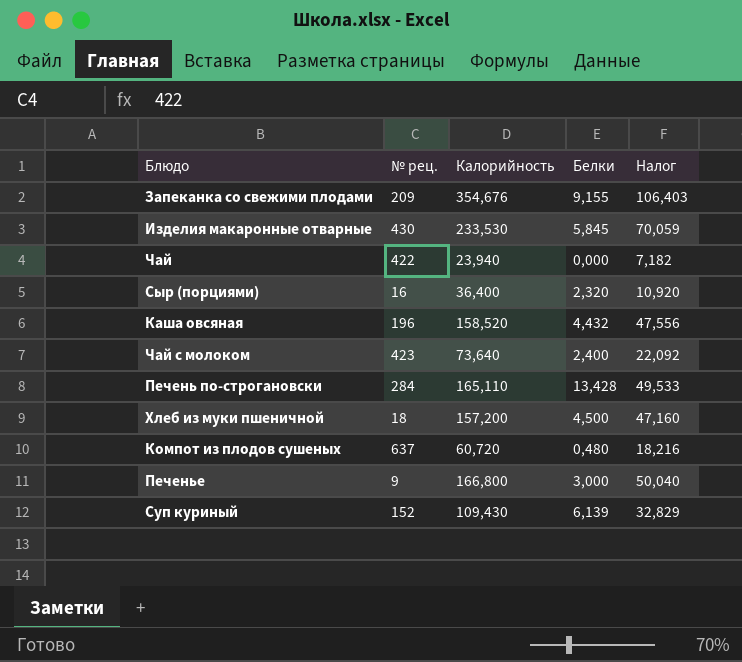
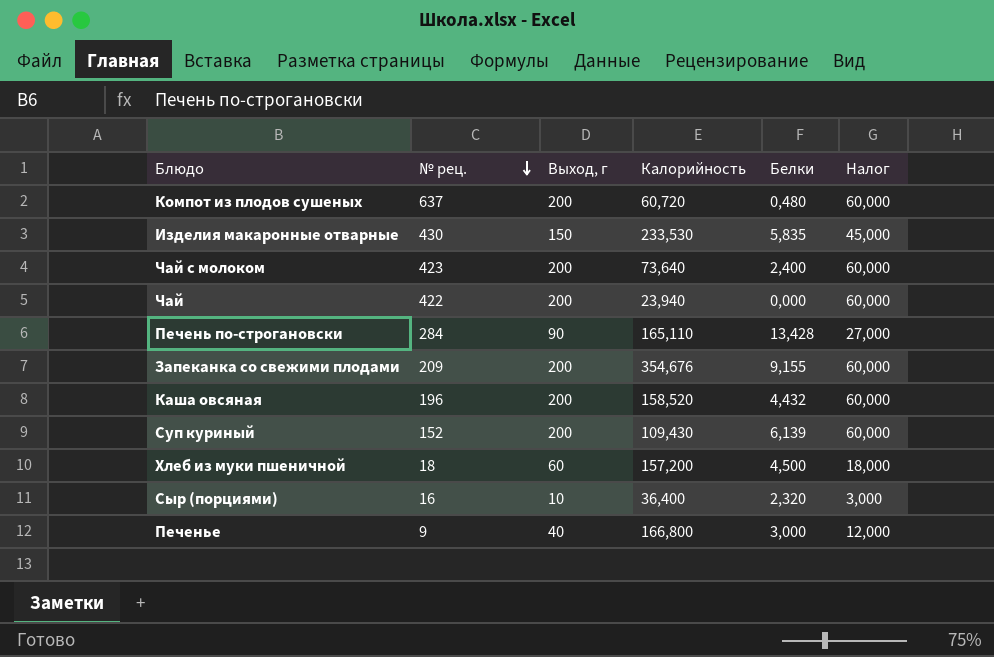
row order: none -> № рец. descending
column Выход, г | position: none -> 3
column Налог | formula: [Калорийность] * 0,3 -> [Выход, г] * 0,3
Изделия макаронные отварные | Белки: 5,845 -> 5,835

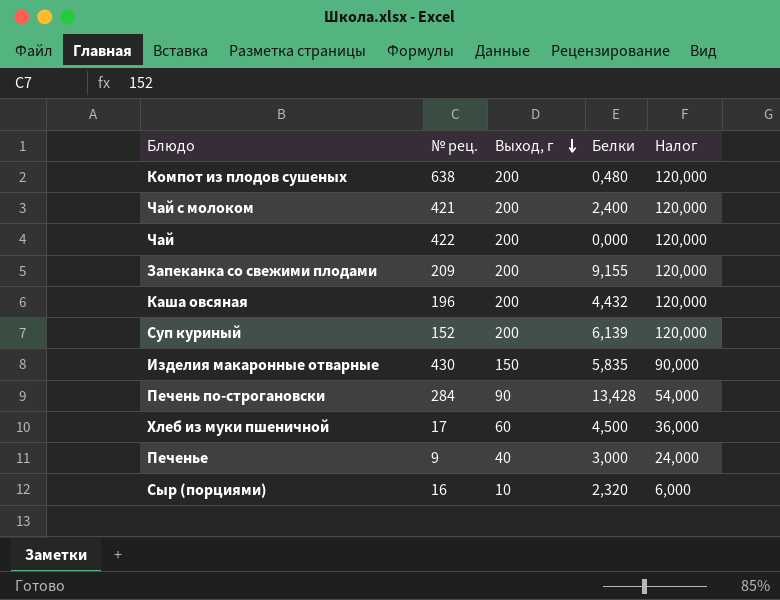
row order: № рец. descending -> Выход, г descending
column Калорийность | position: 4 -> none
column Налог | formula: [Выход, г] * 0,3 -> [Выход, г] * 0,6
Компот из плодов сушеных | № рец.: 637 -> 638
Чай с молоком | № рец.: 423 -> 421
Хлеб из муки пшеничной | № рец.: 18 -> 17

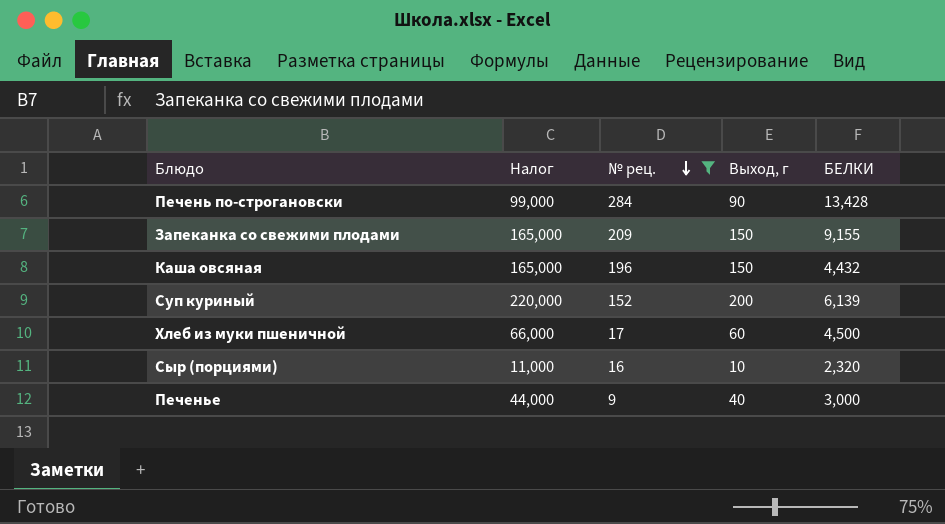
filter: none -> № рец. <= 284
row order: Выход, г descending -> № рец. descending
column Налог | formula: [Выход, г] * 0,6 -> [Выход, г] * 1,1
column Налог | position: 5 -> 2
column name: Белки -> БЕЛКИ
Запеканка со свежими плодами | Выход, г: 200 -> 150
Каша овсяная | Выход, г: 200 -> 150

